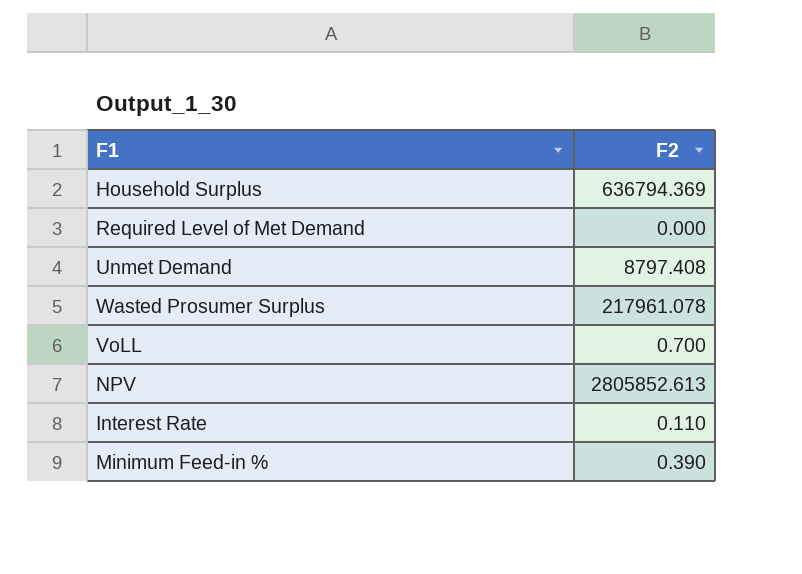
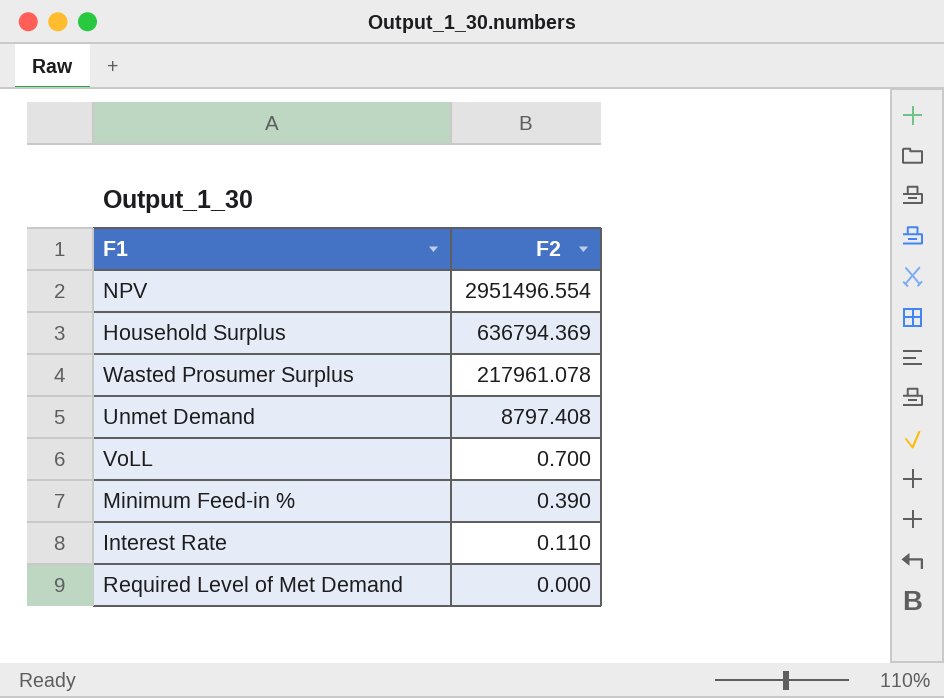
row order: none -> F2 descending
NPV | F2: 2805852.613 -> 2951496.554

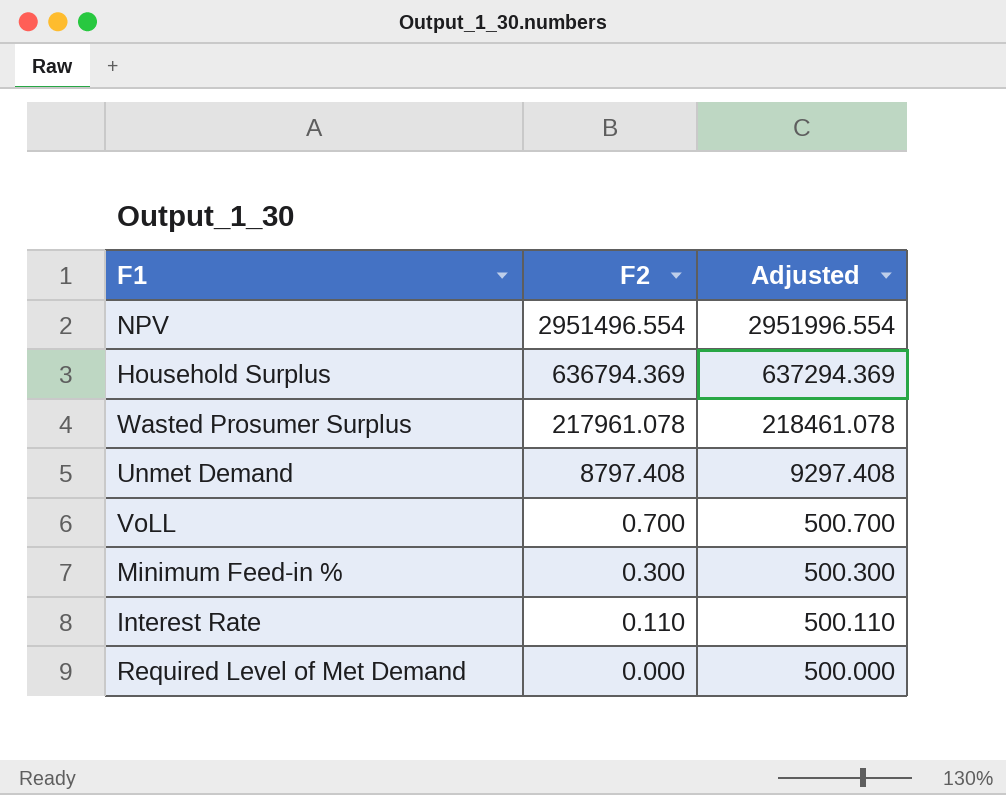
column Adjusted | formula: none -> [F2] + 500
Minimum Feed-in % | F2: 0.390 -> 0.300

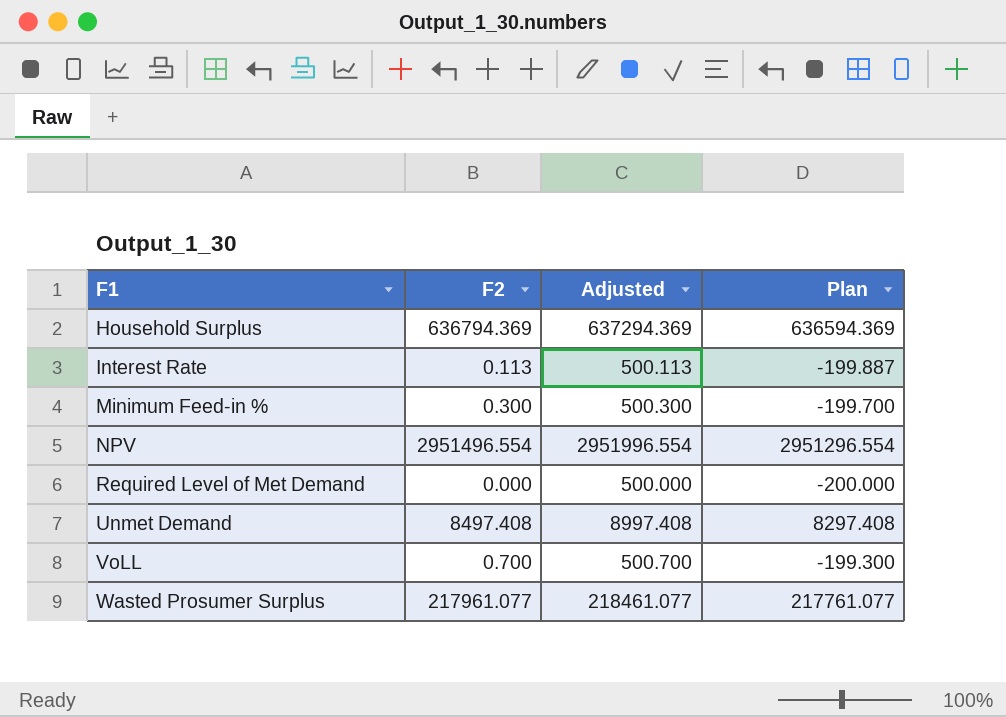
row order: F2 descending -> F1 ascending
column Plan | formula: none -> [F2] - 200
Interest Rate | F2: 0.110 -> 0.113
Interest Rate | Adjusted: 500.110 -> 500.113
Unmet Demand | F2: 8797.408 -> 8497.408
Unmet Demand | Adjusted: 9297.408 -> 8997.408
Wasted Prosumer Surplus | F2: 217961.078 -> 217961.077
Wasted Prosumer Surplus | Adjusted: 218461.078 -> 218461.077

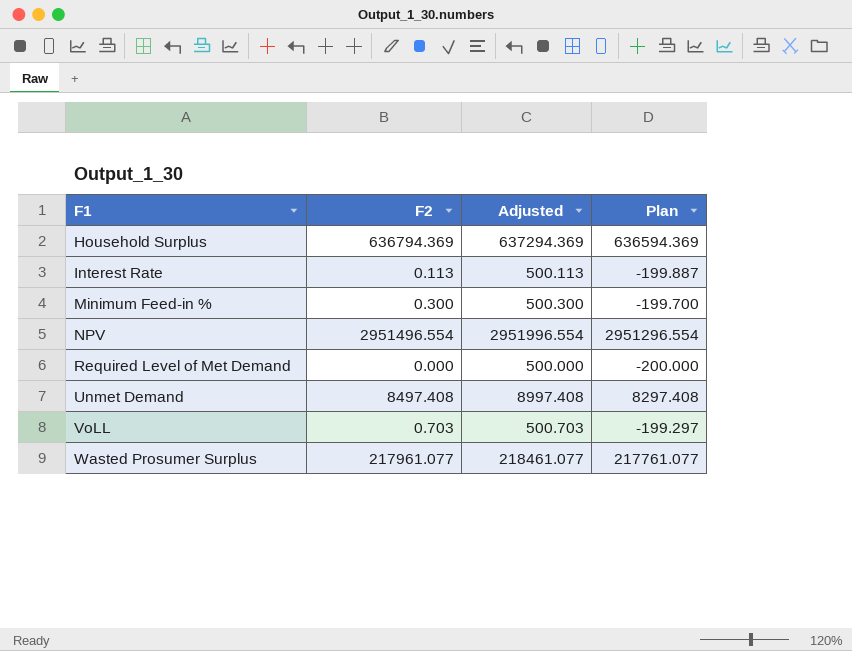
VoLL | F2: 0.700 -> 0.703
VoLL | Adjusted: 500.700 -> 500.703
VoLL | Plan: -199.300 -> -199.297

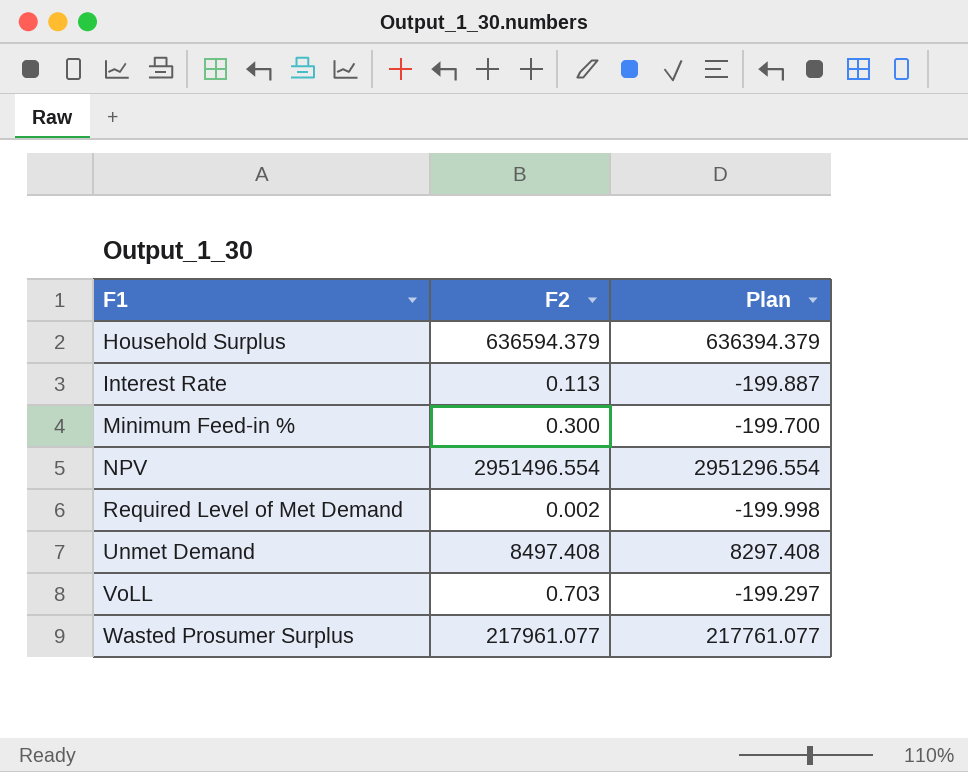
column Adjusted | formula: [F2] + 500 -> none
Household Surplus | F2: 636794.369 -> 636594.379
Household Surplus | Plan: 636594.369 -> 636394.379
Required Level of Met Demand | F2: 0.000 -> 0.002
Required Level of Met Demand | Plan: -200.000 -> -199.998

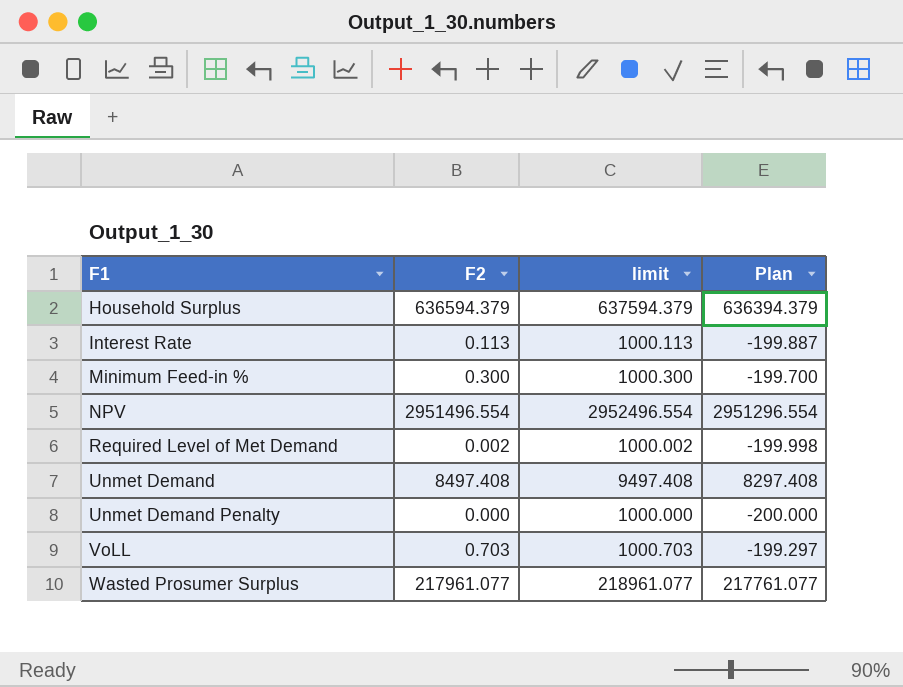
column limit | formula: none -> [F2] + 1000
row Unmet Demand Penalty: none -> 0.000 | 1000.000 | -200.000

